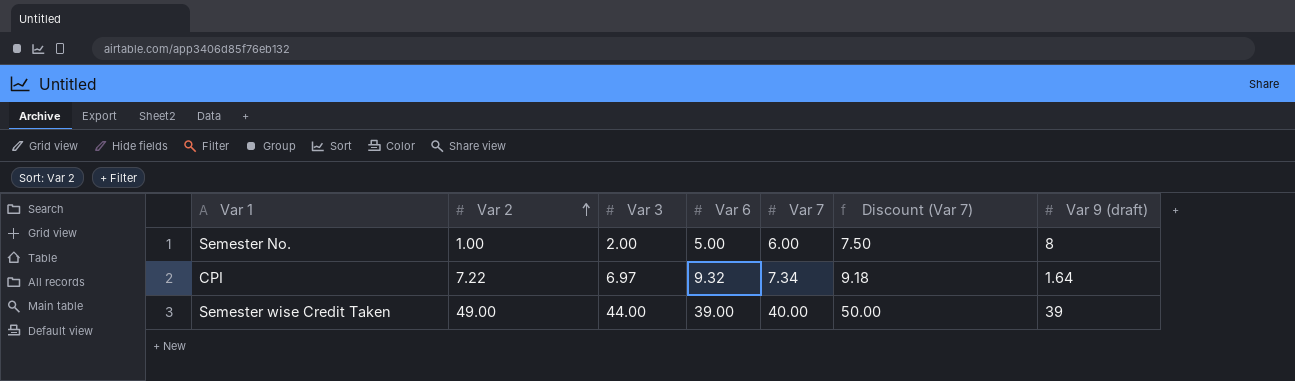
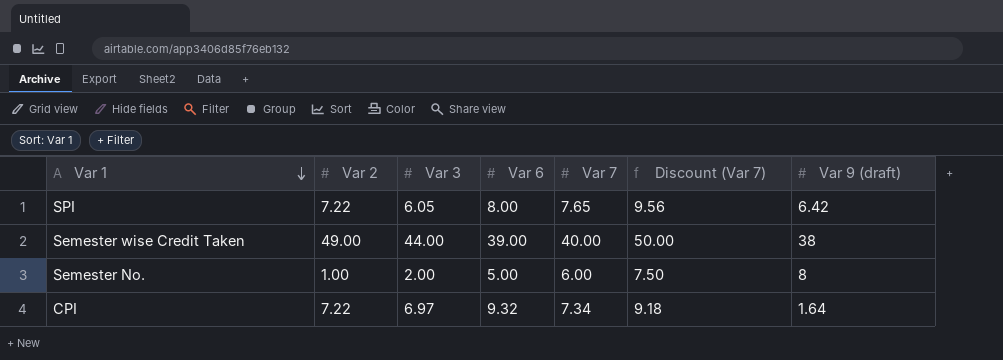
row order: Var 2 ascending -> Var 1 descending
row SPI: none -> 7.22 | 6.05 | 8.00 | 7.65 | 9.56 | 6.42
Semester wise Credit Taken | Var 9 (draft): 39 -> 38

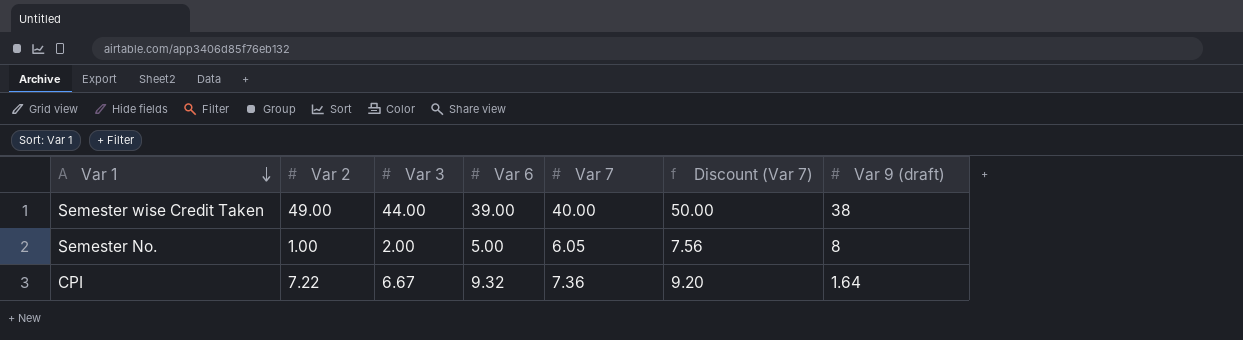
row SPI: 7.22 | 6.05 | 8.00 | 7.65 | 9.56 | 6.42 -> none
Semester No. | Var 7: 6.00 -> 6.05
Semester No. | Discount (Var 7): 7.50 -> 7.56
CPI | Var 3: 6.97 -> 6.67
CPI | Var 7: 7.34 -> 7.36
CPI | Discount (Var 7): 9.18 -> 9.20

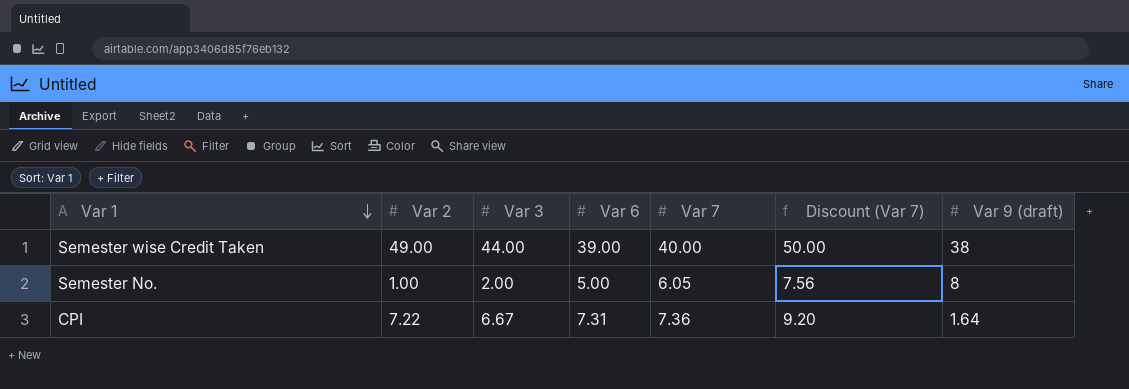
CPI | Var 6: 9.32 -> 7.31

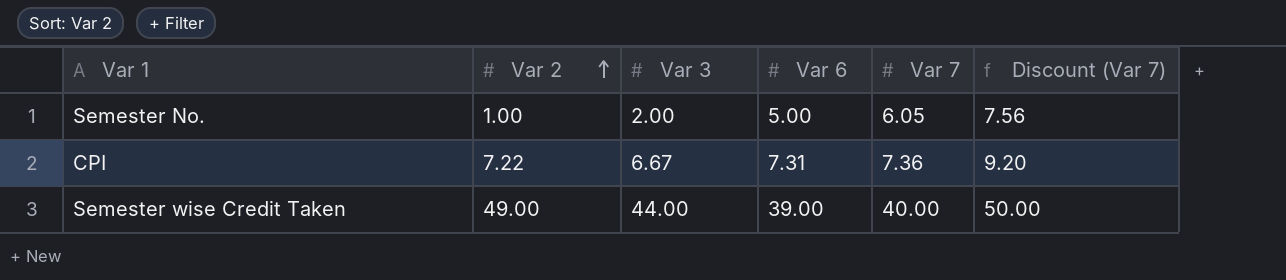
row order: Var 1 descending -> Var 2 ascending
column Var 9 (draft) | position: 7 -> none

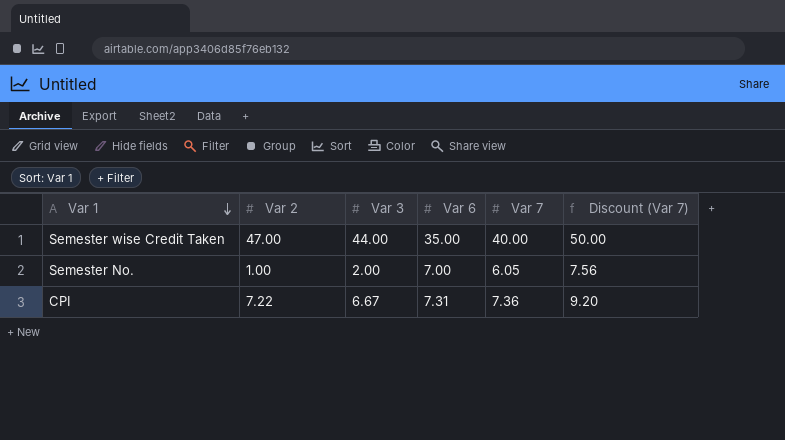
row order: Var 2 ascending -> Var 1 descending
Semester wise Credit Taken | Var 2: 49.00 -> 47.00
Semester wise Credit Taken | Var 6: 39.00 -> 35.00
Semester No. | Var 6: 5.00 -> 7.00

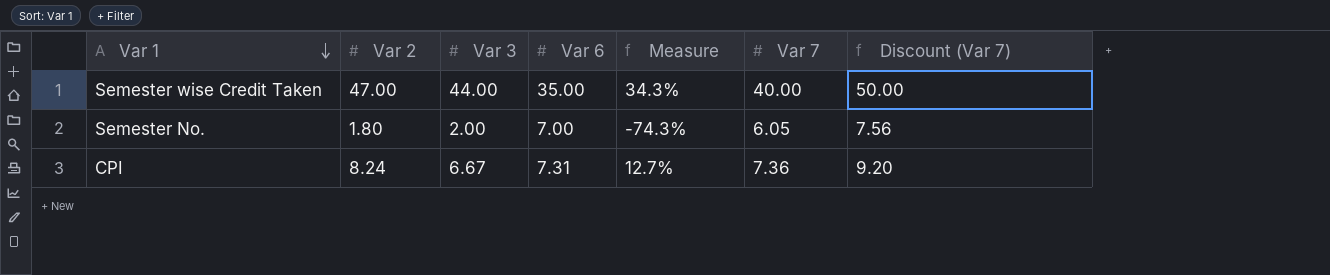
column Measure | formula: none -> ([Var 2] - [Var 6]) / [Var 6]
Semester No. | Var 2: 1.00 -> 1.80
CPI | Var 2: 7.22 -> 8.24

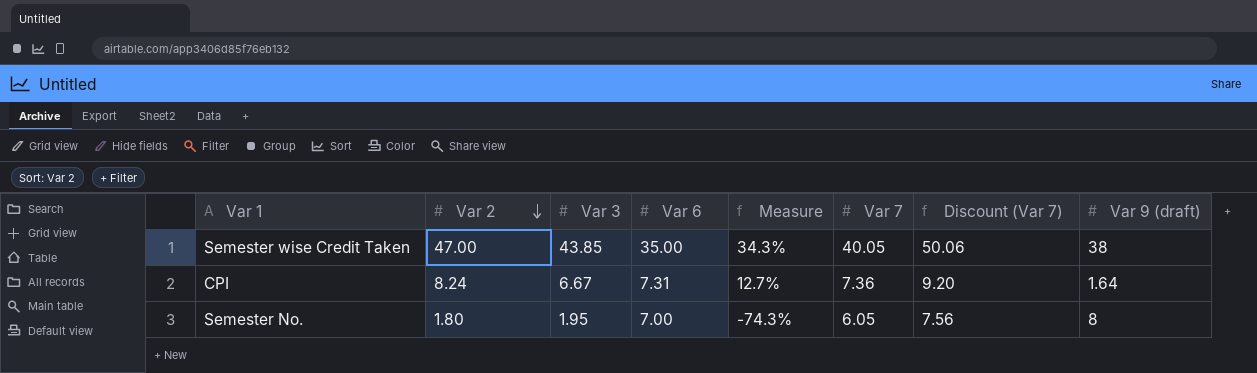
row order: Var 1 descending -> Var 2 descending
column Var 9 (draft) | position: none -> 8
Semester wise Credit Taken | Var 3: 44.00 -> 43.85
Semester wise Credit Taken | Var 7: 40.00 -> 40.05
Semester wise Credit Taken | Discount (Var 7): 50.00 -> 50.06
Semester No. | Var 3: 2.00 -> 1.95

